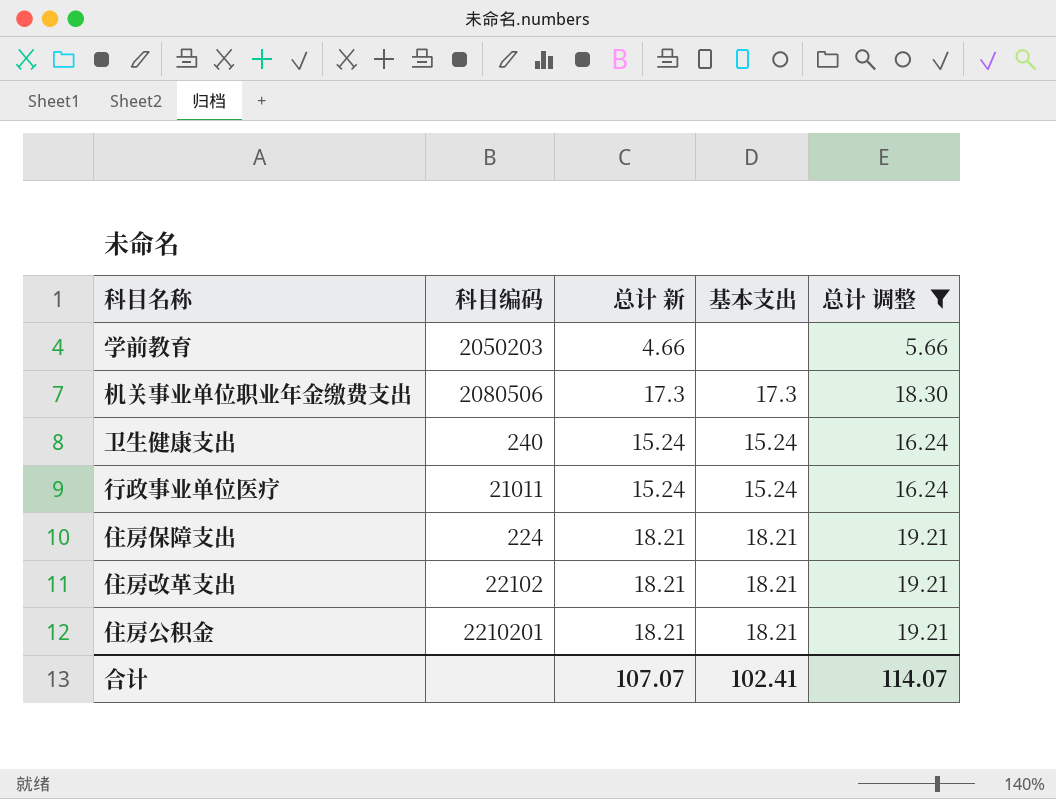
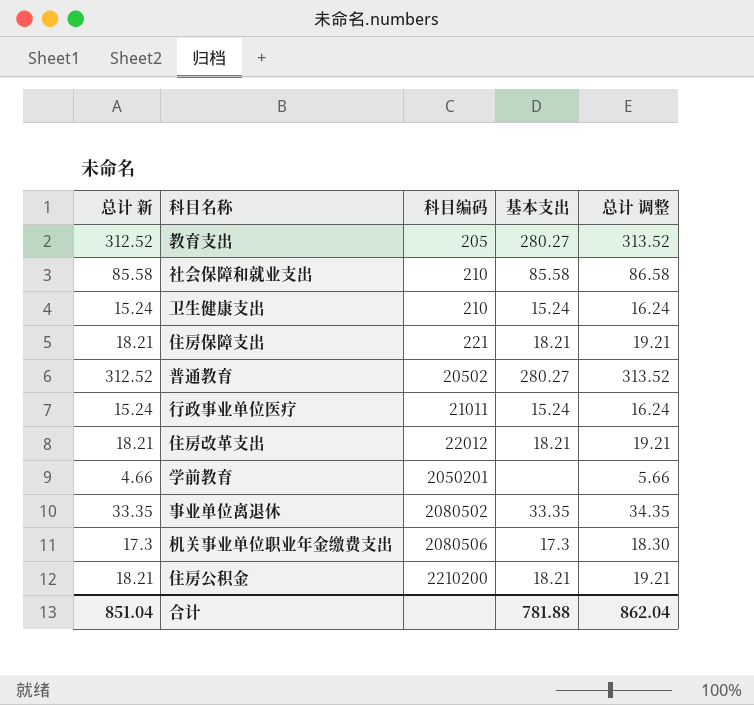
filter: 总计 调整 <= 19.21 -> none
row order: none -> 科目编码 ascending
column 总计 新 | position: 3 -> 1
卫生健康支出 | 科目编码: 240 -> 210
住房保障支出 | 科目编码: 224 -> 221
住房改革支出 | 科目编码: 22102 -> 22012
学前教育 | 科目编码: 2050203 -> 2050201
住房公积金 | 科目编码: 2210201 -> 2210200
合计 | 总计 新: 107.07 -> 851.04
合计 | 基本支出: 102.41 -> 781.88
合计 | 总计 调整: 114.07 -> 862.04

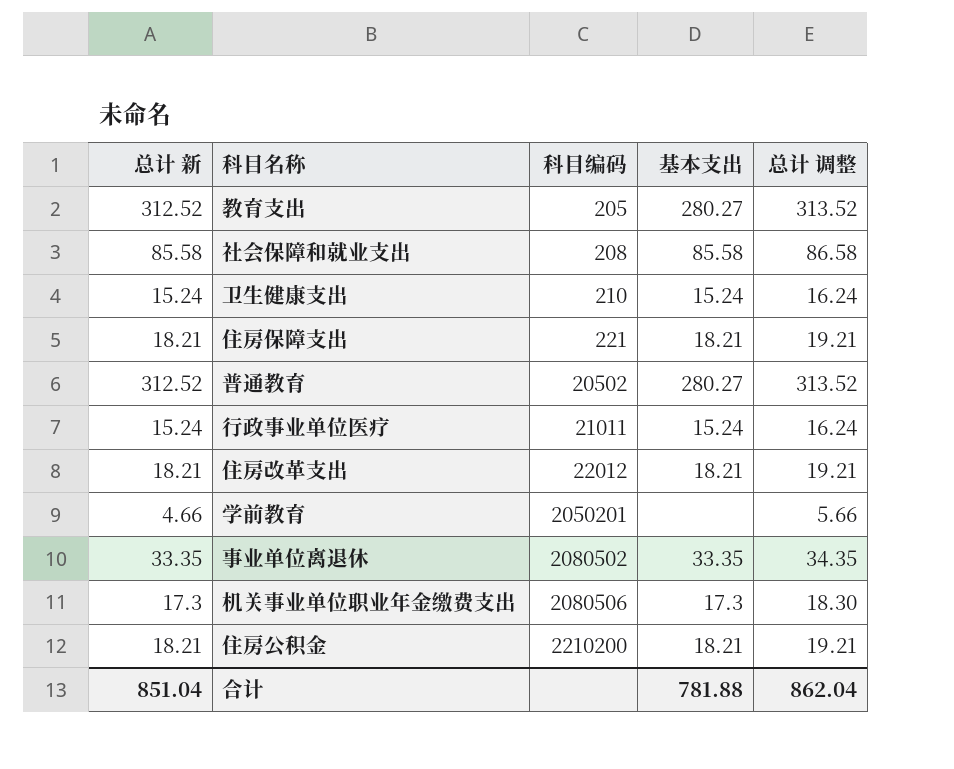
社会保障和就业支出 | 科目编码: 210 -> 208

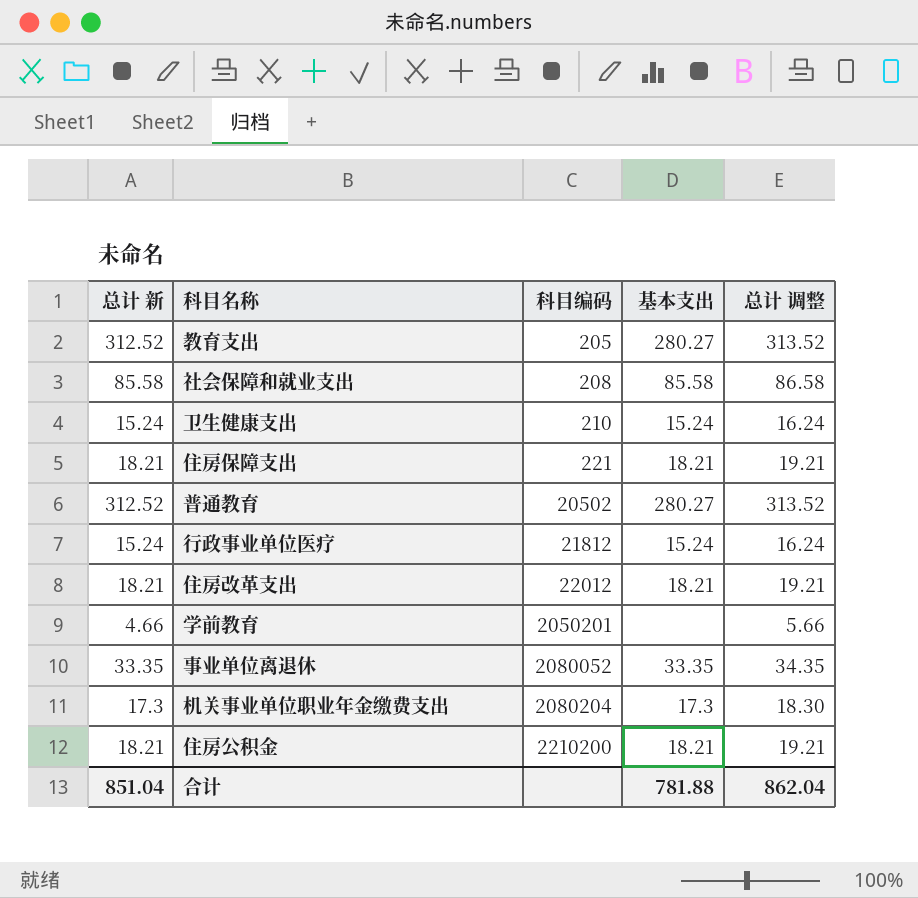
行政事业单位医疗 | 科目编码: 21011 -> 21812
事业单位离退休 | 科目编码: 2080502 -> 2080052
机关事业单位职业年金缴费支出 | 科目编码: 2080506 -> 2080204

